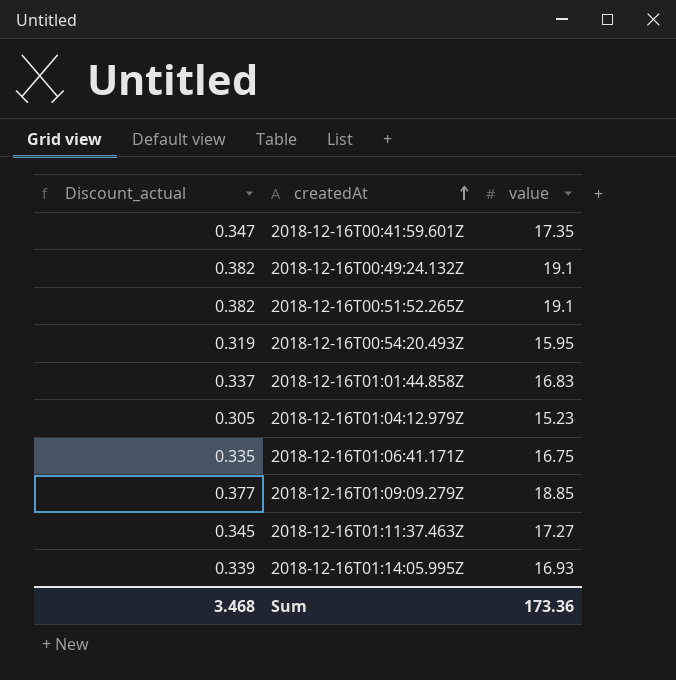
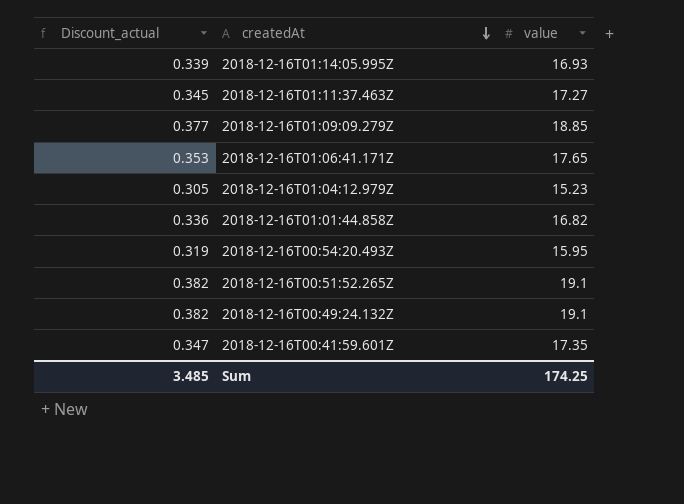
row order: createdAt ascending -> createdAt descending
2018-12-16T01:06:41.171Z | Discount_actual: 0.335 -> 0.353
2018-12-16T01:06:41.171Z | value: 16.75 -> 17.65
2018-12-16T01:01:44.858Z | Discount_actual: 0.337 -> 0.336
2018-12-16T01:01:44.858Z | value: 16.83 -> 16.82
Sum | Discount_actual: 3.468 -> 3.485
Sum | value: 173.36 -> 174.25

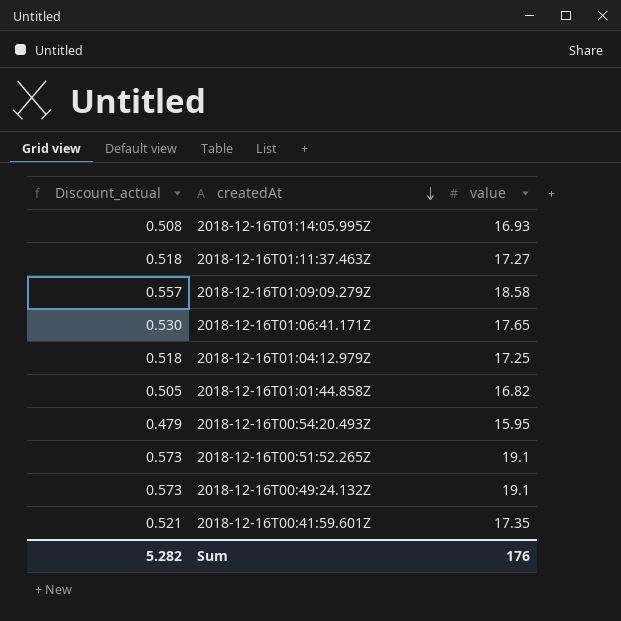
column Discount_actual | formula: [value] * 0.02 -> [value] * 0.03
2018-12-16T01:09:09.279Z | value: 18.85 -> 18.58
2018-12-16T01:04:12.979Z | value: 15.23 -> 17.25
Sum | Discount_actual: 3.485 -> 5.282
Sum | value: 174.25 -> 176

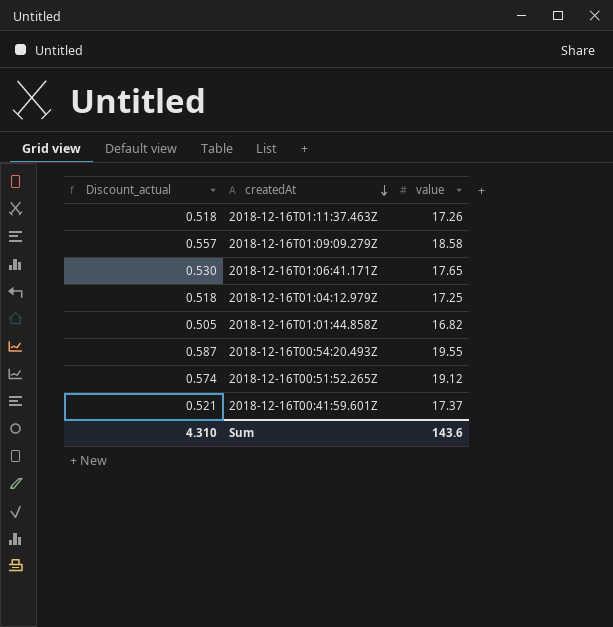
row 2018-12-16T01:14:05.995Z: 0.508 | 16.93 -> none
row 2018-12-16T00:49:24.132Z: 0.573 | 19.1 -> none
2018-12-16T01:11:37.463Z | value: 17.27 -> 17.26
2018-12-16T00:54:20.493Z | Discount_actual: 0.479 -> 0.587
2018-12-16T00:54:20.493Z | value: 15.95 -> 19.55
2018-12-16T00:51:52.265Z | Discount_actual: 0.573 -> 0.574
2018-12-16T00:51:52.265Z | value: 19.1 -> 19.12
2018-12-16T00:41:59.601Z | value: 17.35 -> 17.37
Sum | Discount_actual: 5.282 -> 4.310
Sum | value: 176 -> 143.6

